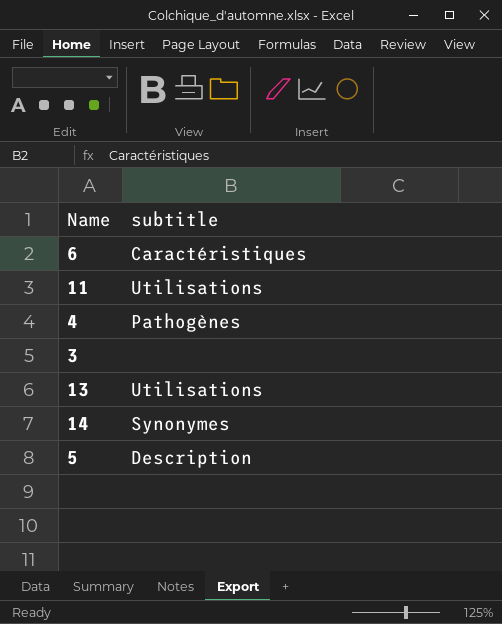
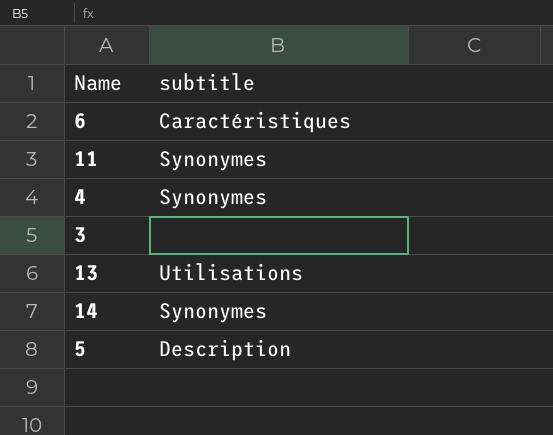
11 | subtitle: Utilisations -> Synonymes
4 | subtitle: Pathogènes -> Synonymes

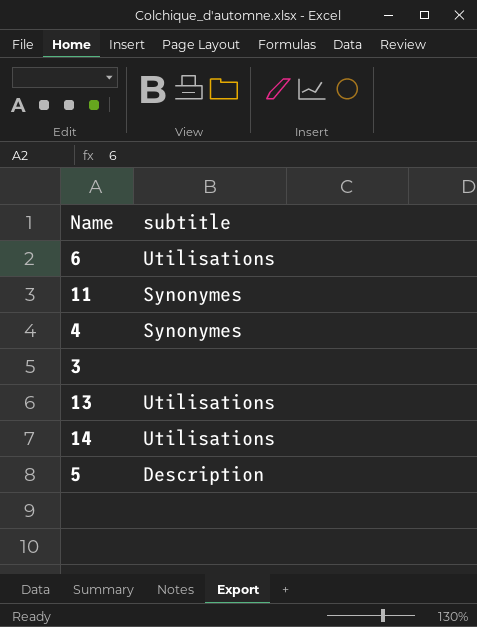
6 | subtitle: Caractéristiques -> Utilisations
14 | subtitle: Synonymes -> Utilisations

